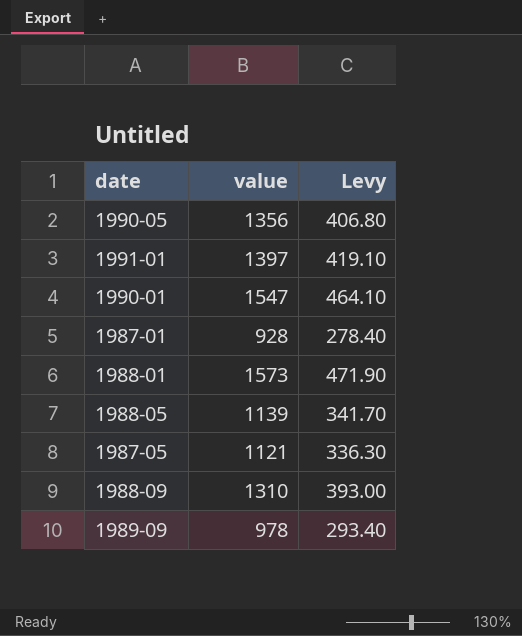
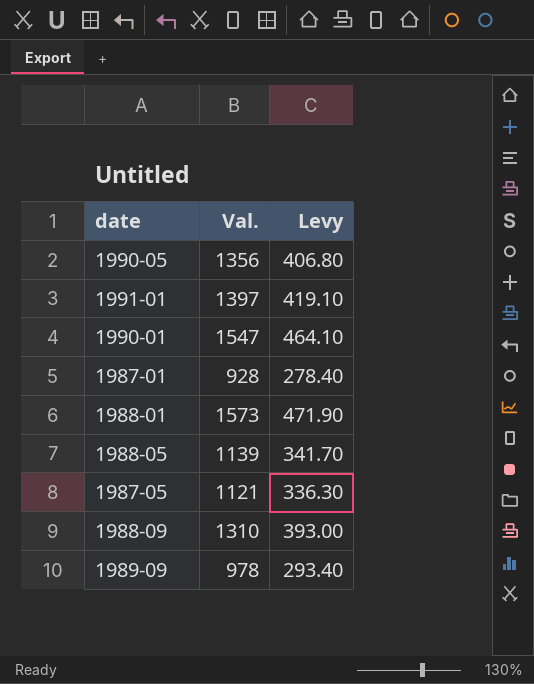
column name: value -> Val.

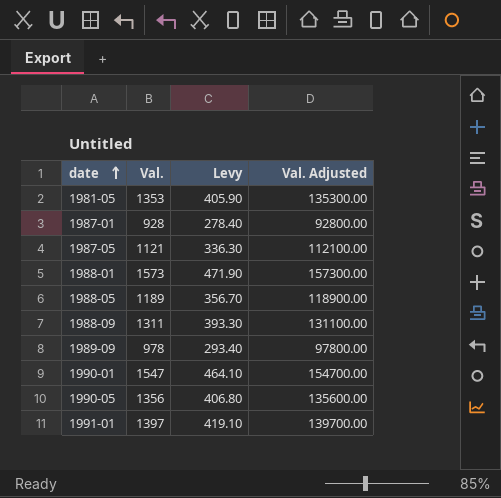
row order: none -> date ascending
column Val. Adjusted | formula: none -> [Val.] * 100
row 1981-05: none -> 1353 | 405.90 | 135300.00
1988-05 | Val.: 1139 -> 1189
1988-05 | Levy: 341.70 -> 356.70
1988-09 | Val.: 1310 -> 1311
1988-09 | Levy: 393.00 -> 393.30

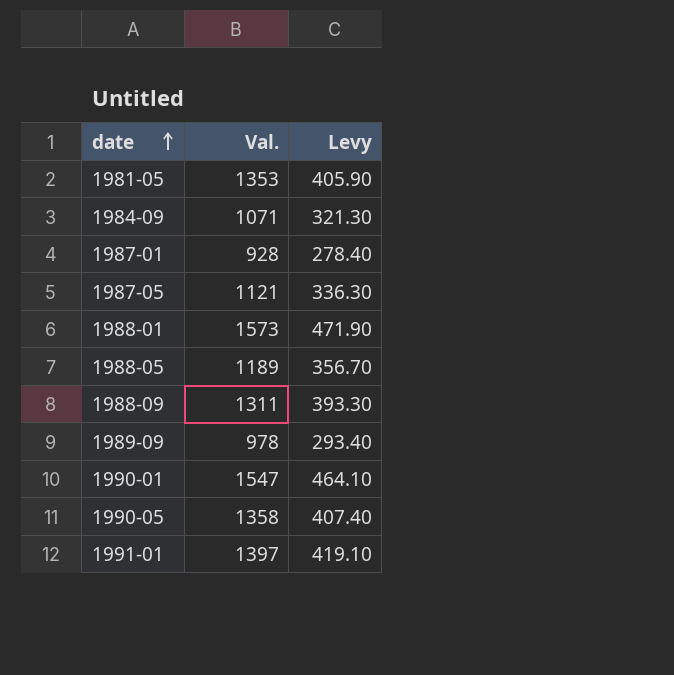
column Val. Adjusted | formula: [Val.] * 100 -> none
row 1984-09: none -> 1071 | 321.30
1990-05 | Val.: 1356 -> 1358
1990-05 | Levy: 406.80 -> 407.40

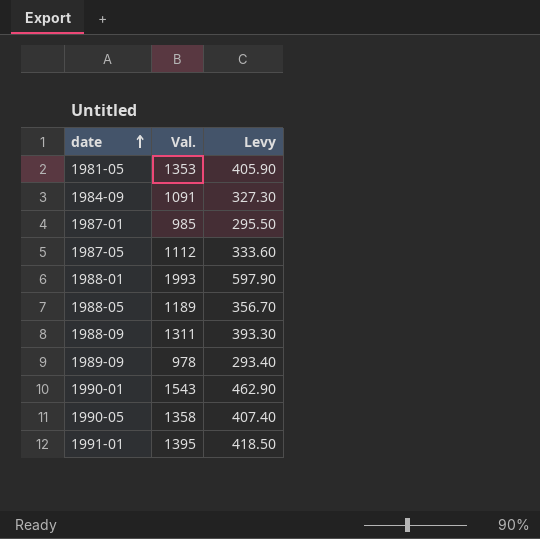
1984-09 | Val.: 1071 -> 1091
1984-09 | Levy: 321.30 -> 327.30
1987-01 | Val.: 928 -> 985
1987-01 | Levy: 278.40 -> 295.50
1987-05 | Val.: 1121 -> 1112
1987-05 | Levy: 336.30 -> 333.60
1988-01 | Val.: 1573 -> 1993
1988-01 | Levy: 471.90 -> 597.90
1990-01 | Val.: 1547 -> 1543
1990-01 | Levy: 464.10 -> 462.90
1991-01 | Val.: 1397 -> 1395
1991-01 | Levy: 419.10 -> 418.50

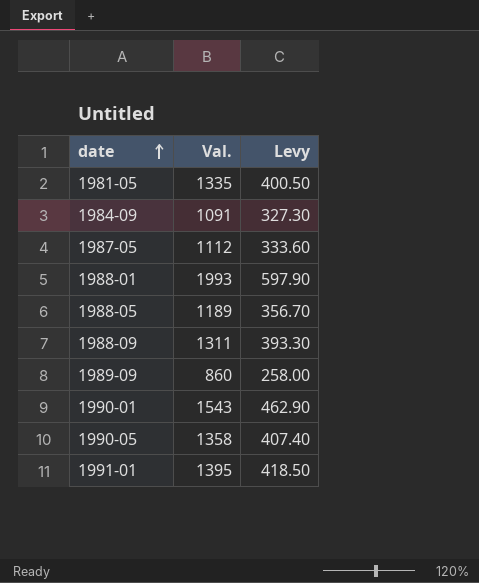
row 1987-01: 985 | 295.50 -> none
1981-05 | Val.: 1353 -> 1335
1981-05 | Levy: 405.90 -> 400.50
1989-09 | Val.: 978 -> 860
1989-09 | Levy: 293.40 -> 258.00

